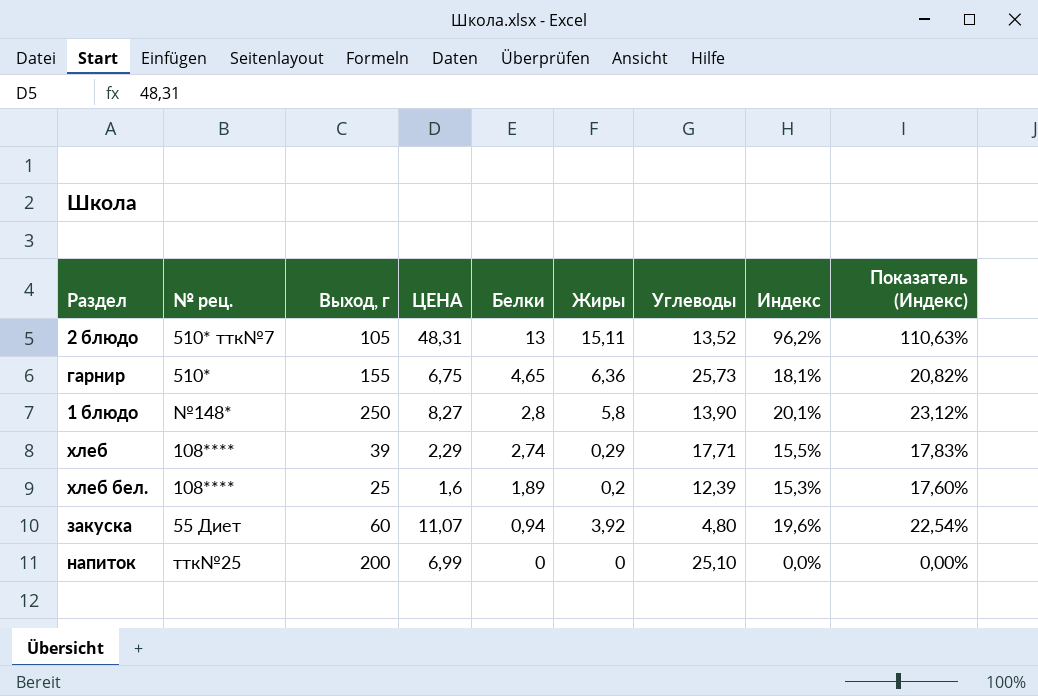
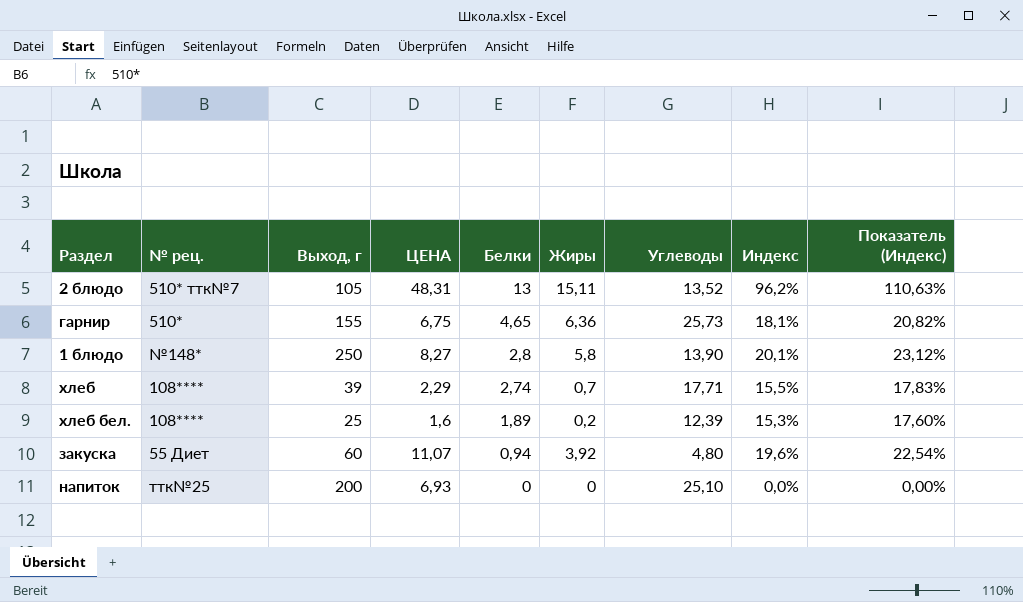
хлеб | Жиры: 0,29 -> 0,7
напиток | ЦЕНА: 6,99 -> 6,93

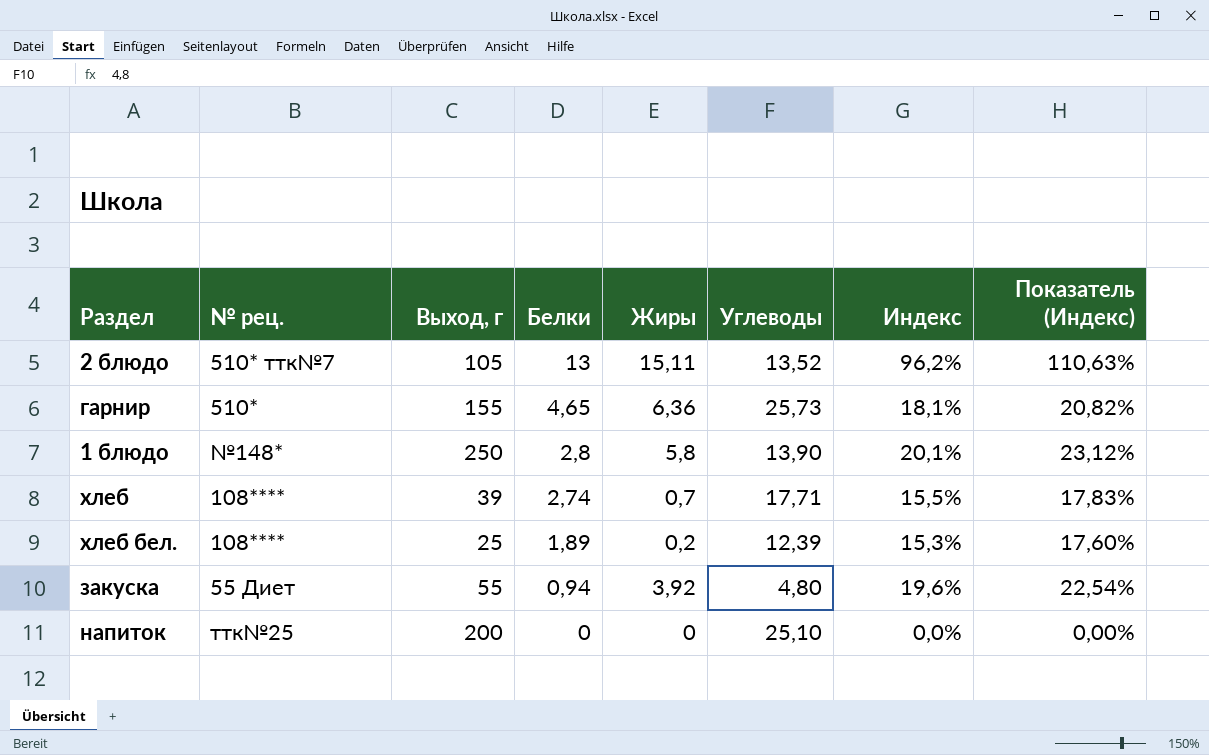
column ЦЕНА | position: 4 -> none
закуска | Выход, г: 60 -> 55

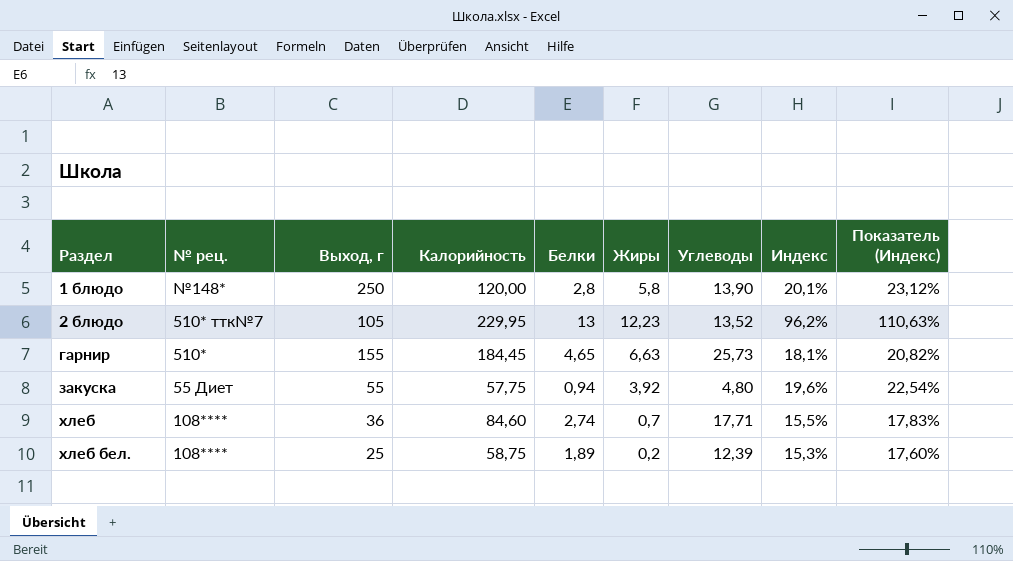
row order: Белки descending -> Раздел ascending
column Калорийность | position: none -> 4
row напиток: ттк№25 | 200 | 0 | 0 | 25,10 | 0,0% | 0,00% -> none
2 блюдо | Жиры: 15,11 -> 12,23
гарнир | Жиры: 6,36 -> 6,63
хлеб | Выход, г: 39 -> 36

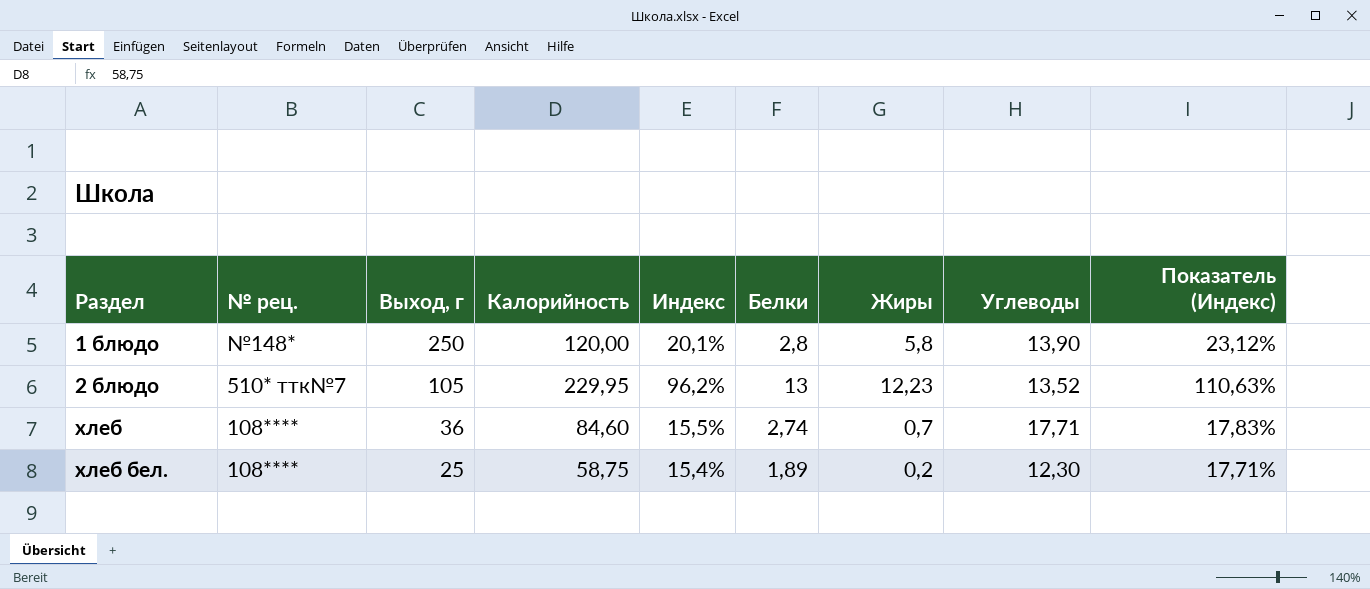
column Индекс | position: 8 -> 5
row гарнир: 510* | 155 | 184,45 | 4,65 | 6,63 | 25,73 | 18,1% | 20,82% -> none
row закуска: 55 Диет | 55 | 57,75 | 0,94 | 3,92 | 4,80 | 19,6% | 22,54% -> none
хлеб бел. | Индекс: 15,3% -> 15,4%
хлеб бел. | Углеводы: 12,39 -> 12,30
хлеб бел. | Показатель (Индекс): 17,60% -> 17,71%

